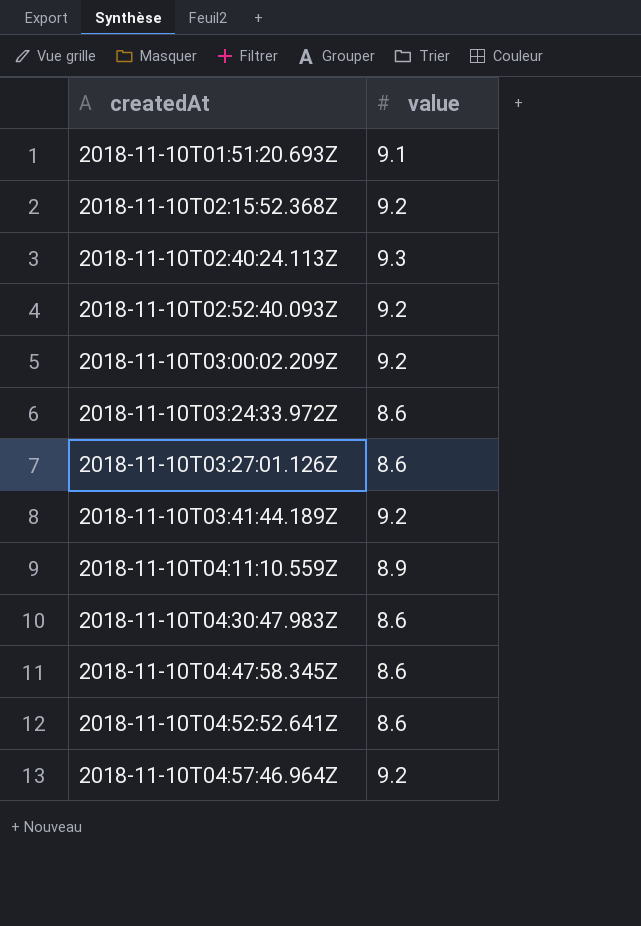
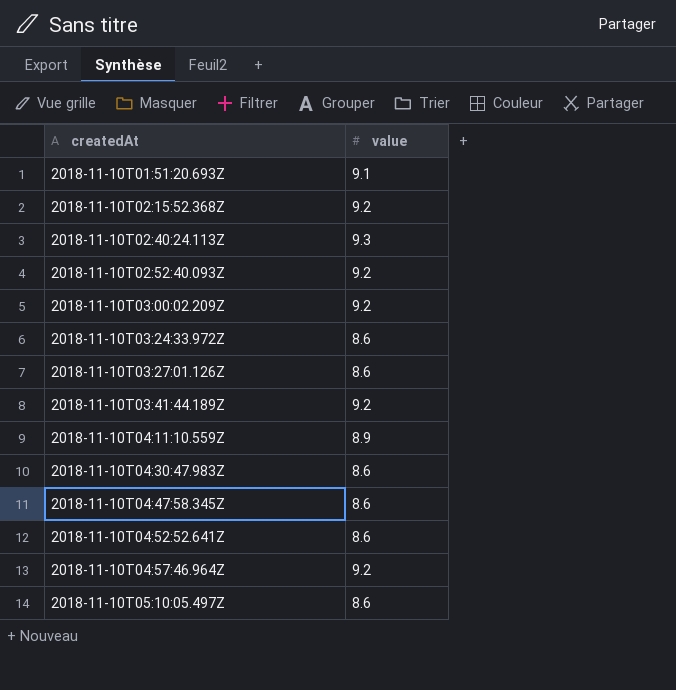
row 2018-11-10T05:10:05.497Z: none -> 8.6

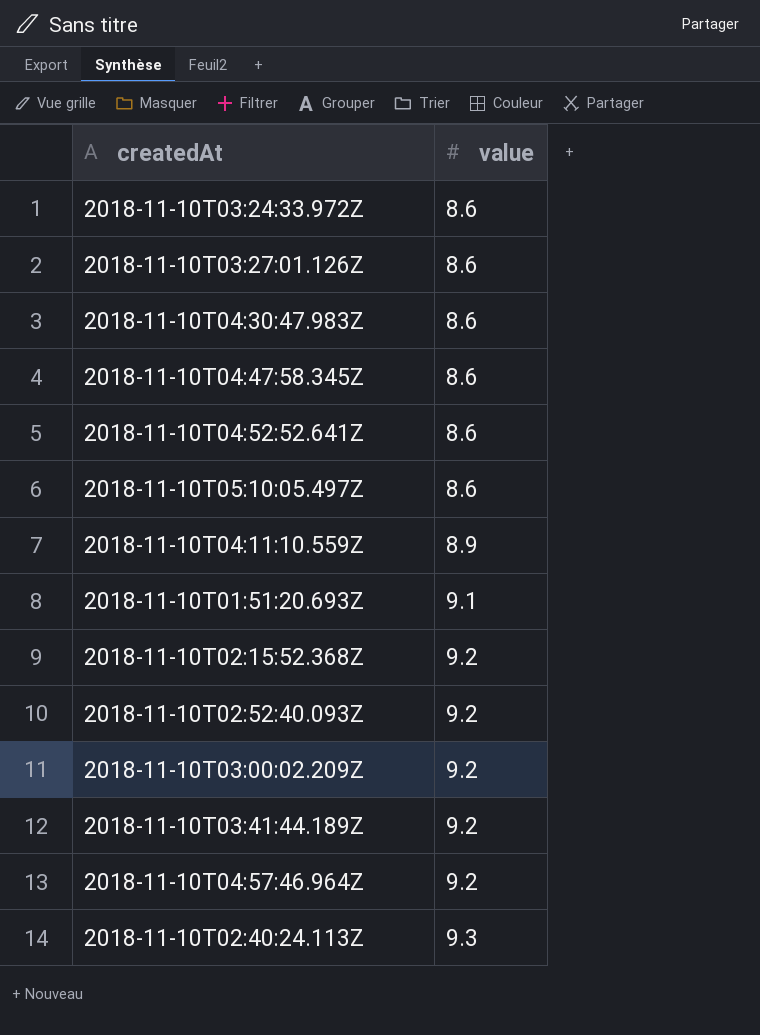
row order: createdAt ascending -> value ascending

